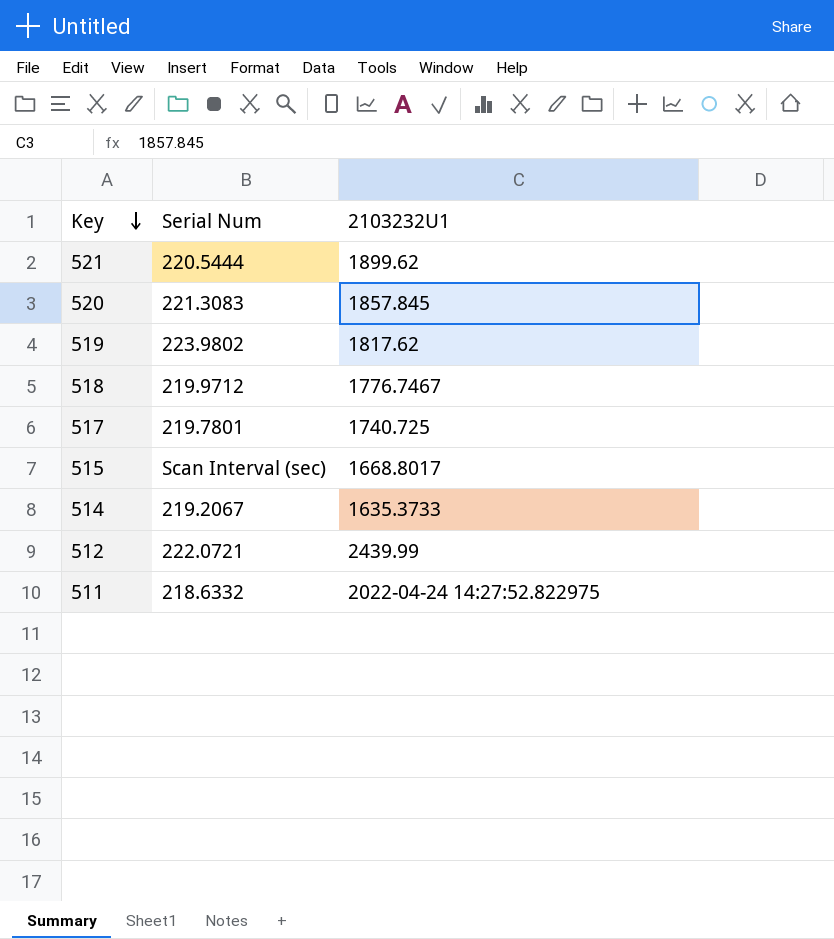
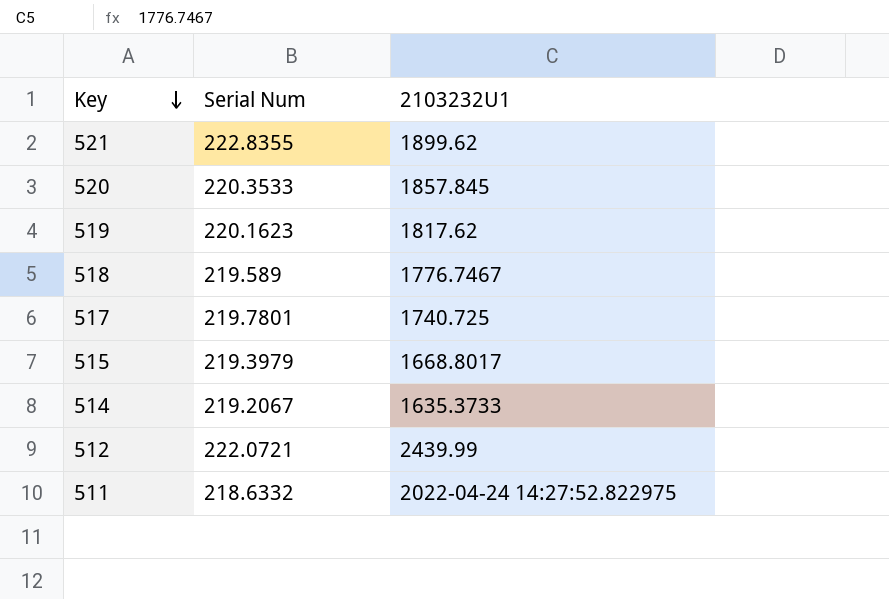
521 | Serial Num: 220.5444 -> 222.8355
520 | Serial Num: 221.3083 -> 220.3533
519 | Serial Num: 223.9802 -> 220.1623
518 | Serial Num: 219.9712 -> 219.589
515 | Serial Num: Scan Interval (sec) -> 219.3979

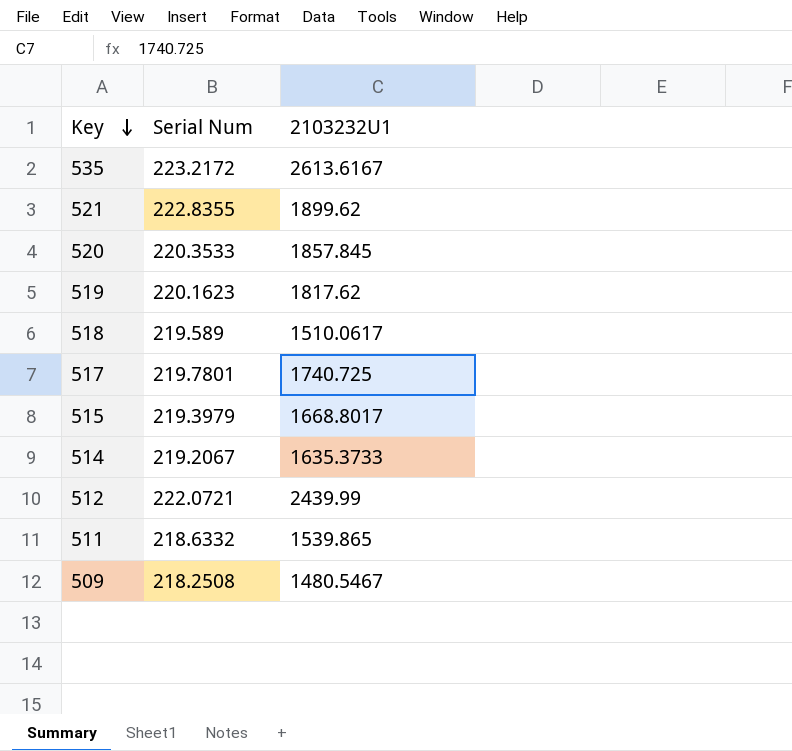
row 535: none -> 223.2172 | 2613.6167
518 | 2103232U1: 1776.7467 -> 1510.0617
511 | 2103232U1: 2022-04-24 14:27:52.822975 -> 1539.865
row 509: none -> 218.2508 | 1480.5467

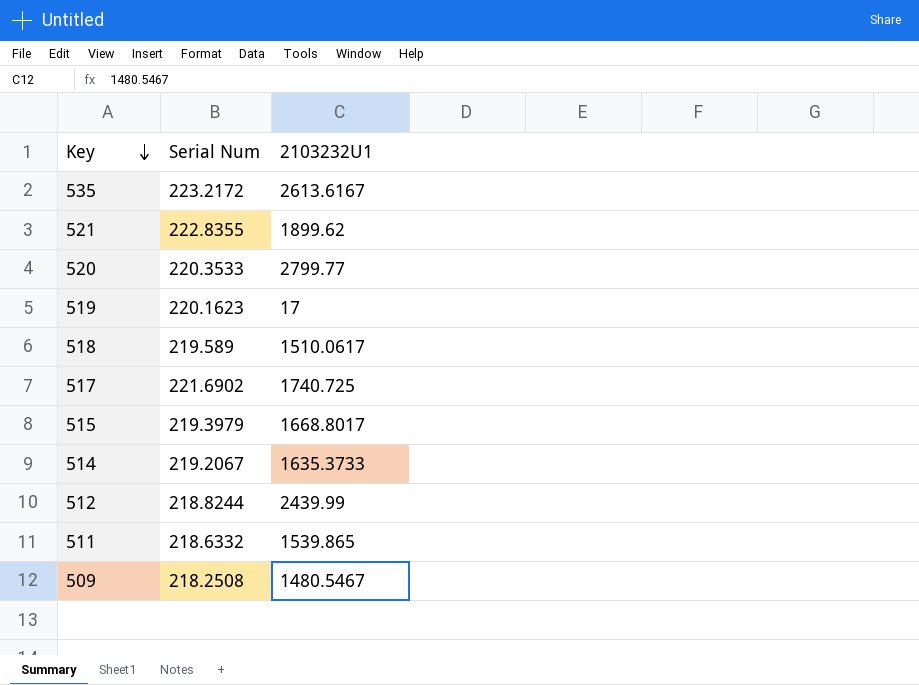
520 | 2103232U1: 1857.845 -> 2799.77
519 | 2103232U1: 1817.62 -> 17
517 | Serial Num: 219.7801 -> 221.6902
512 | Serial Num: 222.0721 -> 218.8244

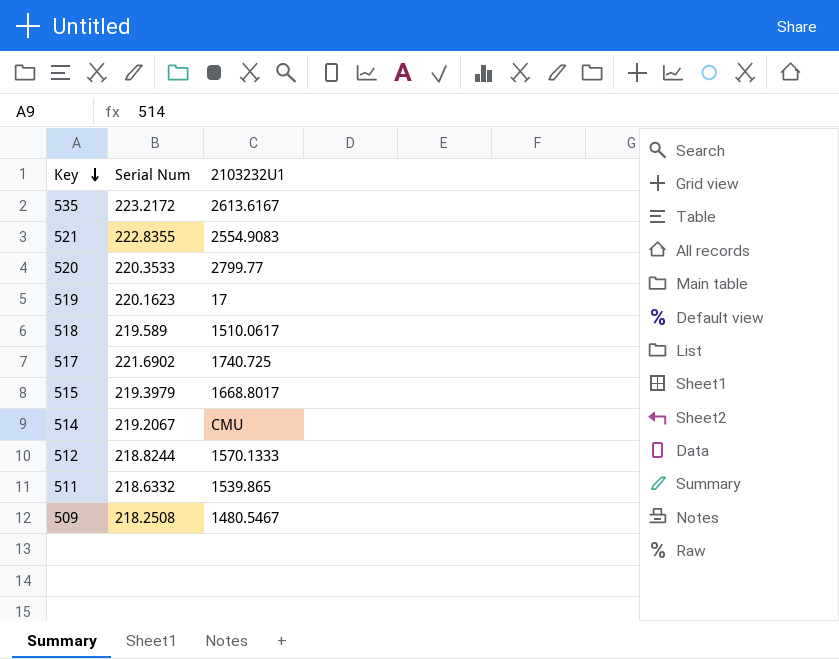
521 | 2103232U1: 1899.62 -> 2554.9083
514 | 2103232U1: 1635.3733 -> CMU
512 | 2103232U1: 2439.99 -> 1570.1333

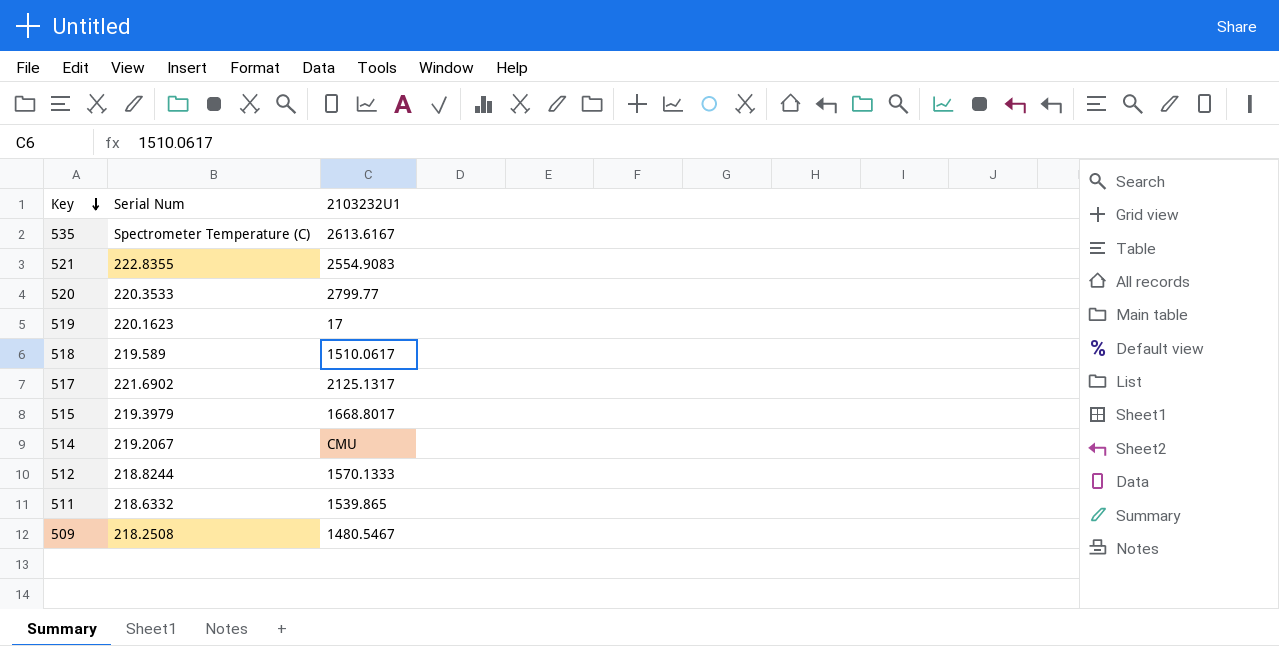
535 | Serial Num: 223.2172 -> Spectrometer Temperature (C)
517 | 2103232U1: 1740.725 -> 2125.1317

